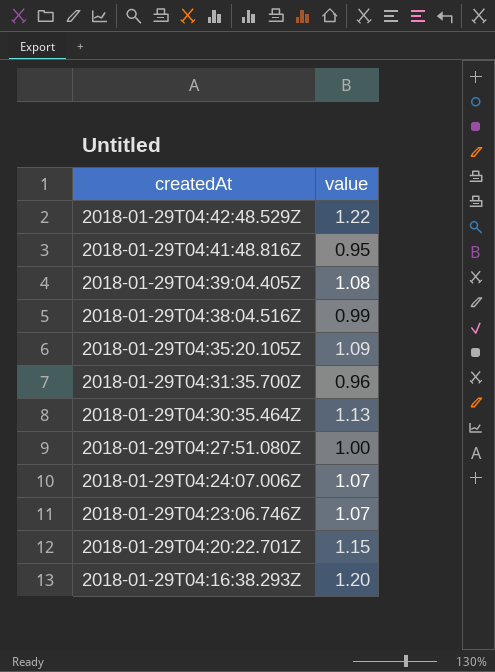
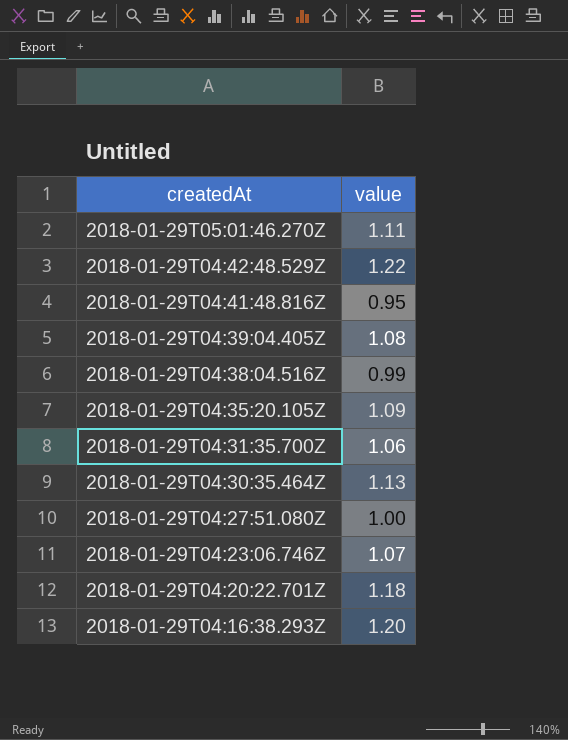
row 2018-01-29T04:24:07.006Z: 1.07 -> none
row 2018-01-29T05:01:46.270Z: none -> 1.11
2018-01-29T04:31:35.700Z | value: 0.96 -> 1.06
2018-01-29T04:20:22.701Z | value: 1.15 -> 1.18

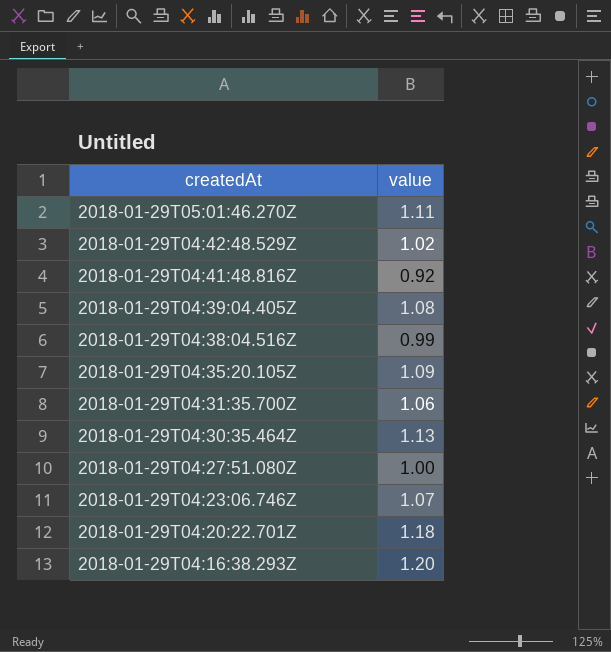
2018-01-29T04:42:48.529Z | value: 1.22 -> 1.02
2018-01-29T04:41:48.816Z | value: 0.95 -> 0.92

